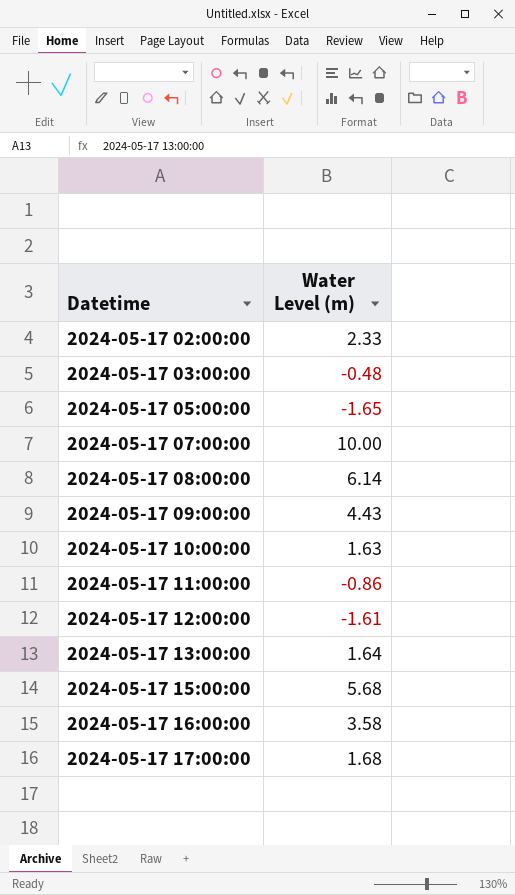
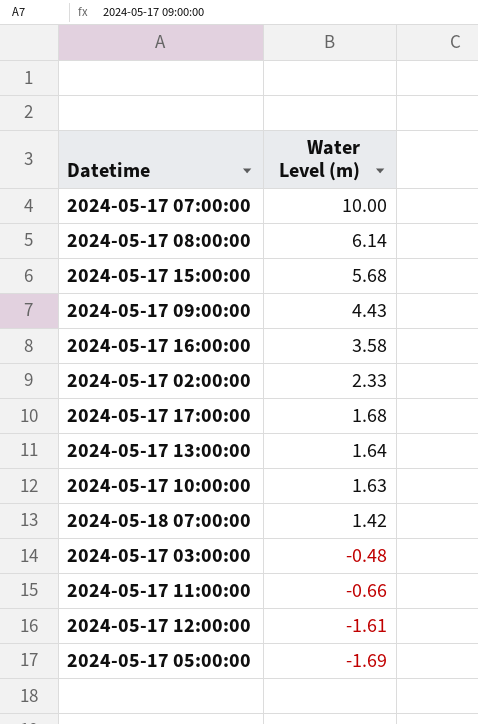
row order: Datetime ascending -> Water Level (m) descending
row 2024-05-18 07:00:00: none -> 1.42
2024-05-17 11:00:00 | Water Level (m): -0.86 -> -0.66
2024-05-17 05:00:00 | Water Level (m): -1.65 -> -1.69

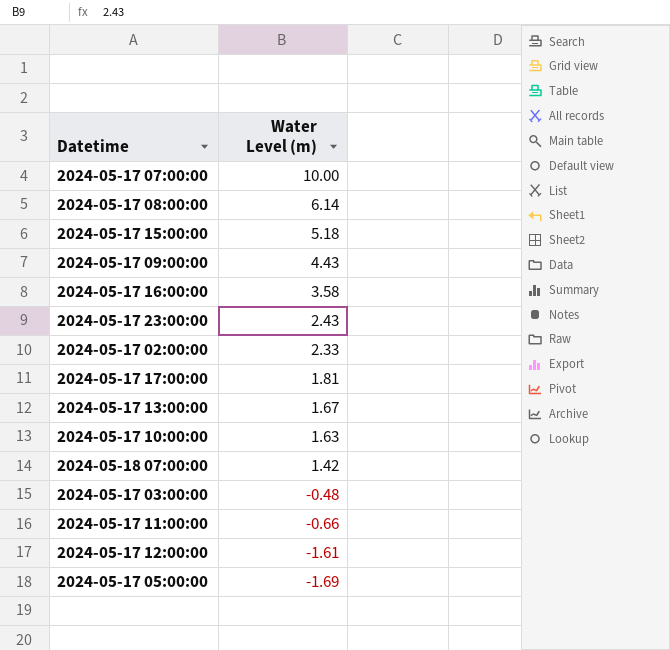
2024-05-17 15:00:00 | Water Level (m): 5.68 -> 5.18
row 2024-05-17 23:00:00: none -> 2.43
2024-05-17 17:00:00 | Water Level (m): 1.68 -> 1.81
2024-05-17 13:00:00 | Water Level (m): 1.64 -> 1.67

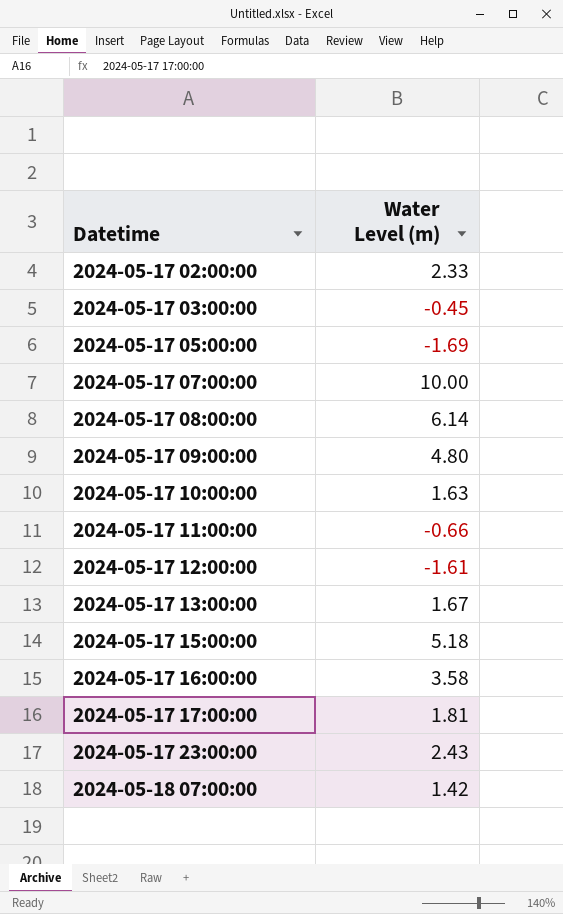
row order: Water Level (m) descending -> Datetime ascending
2024-05-17 03:00:00 | Water Level (m): -0.48 -> -0.45
2024-05-17 09:00:00 | Water Level (m): 4.43 -> 4.80

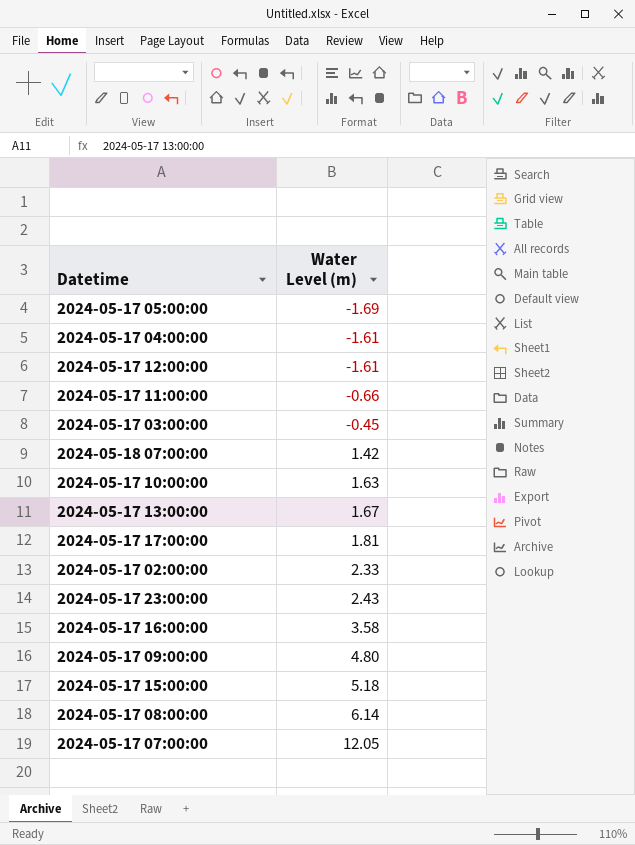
row order: Datetime ascending -> Water Level (m) ascending
row 2024-05-17 04:00:00: none -> -1.61
2024-05-17 07:00:00 | Water Level (m): 10.00 -> 12.05

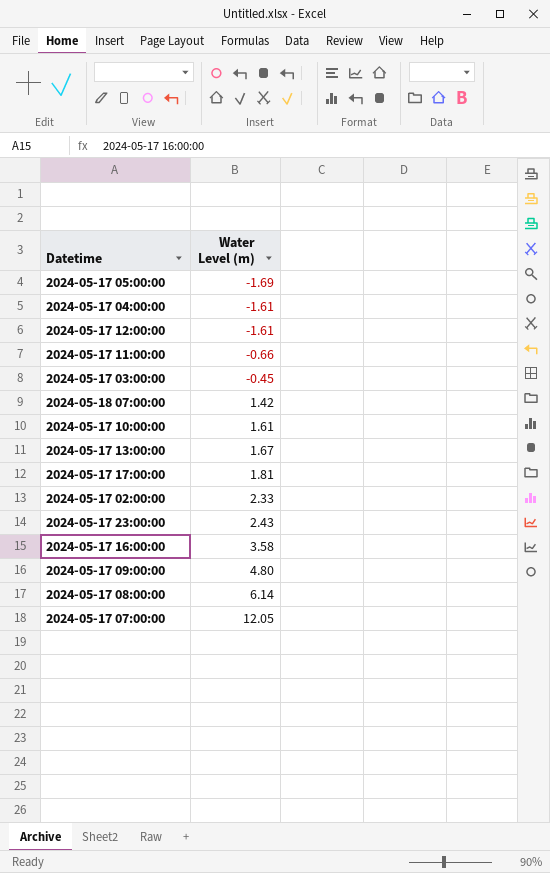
row 2024-05-17 15:00:00: 5.18 -> none
2024-05-17 10:00:00 | Water Level (m): 1.63 -> 1.61

